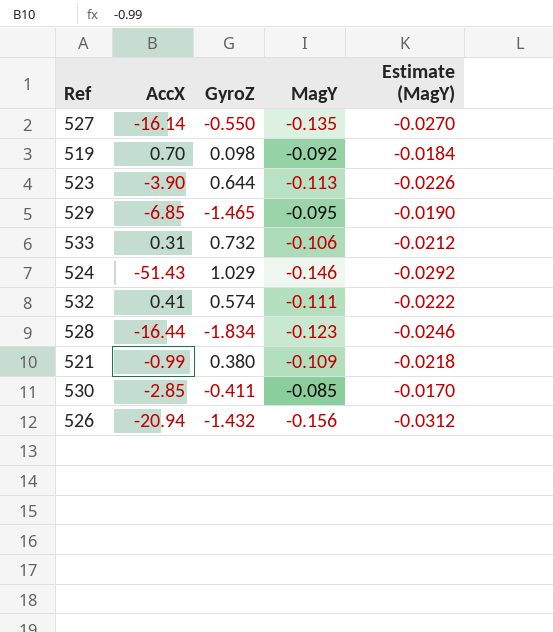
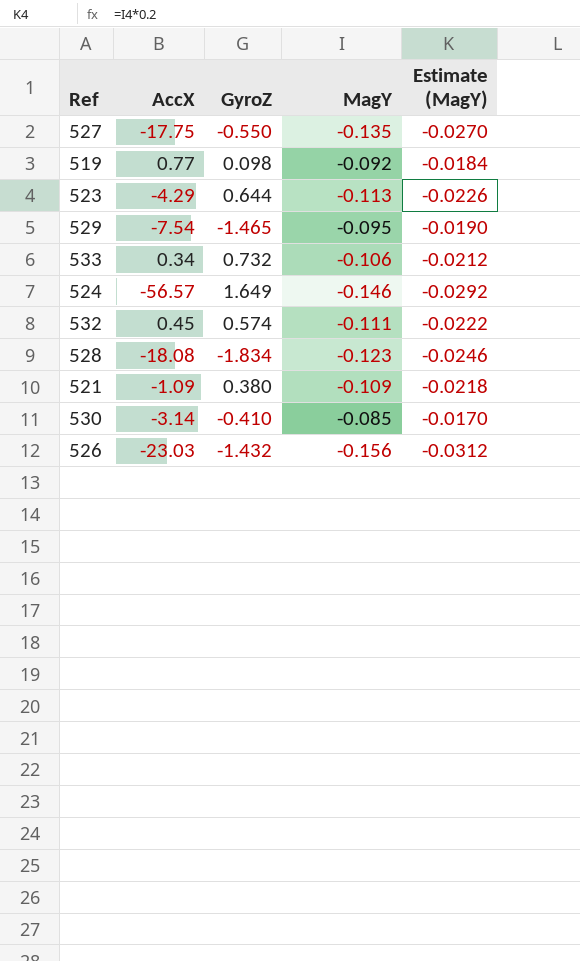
527 | AccX: -16.14 -> -17.75
519 | AccX: 0.70 -> 0.77
523 | AccX: -3.90 -> -4.29
529 | AccX: -6.85 -> -7.54
533 | AccX: 0.31 -> 0.34
524 | AccX: -51.43 -> -56.57
524 | GyroZ: 1.029 -> 1.649
532 | AccX: 0.41 -> 0.45
528 | AccX: -16.44 -> -18.08
521 | AccX: -0.99 -> -1.09
530 | AccX: -2.85 -> -3.14
530 | GyroZ: -0.411 -> -0.410
526 | AccX: -20.94 -> -23.03

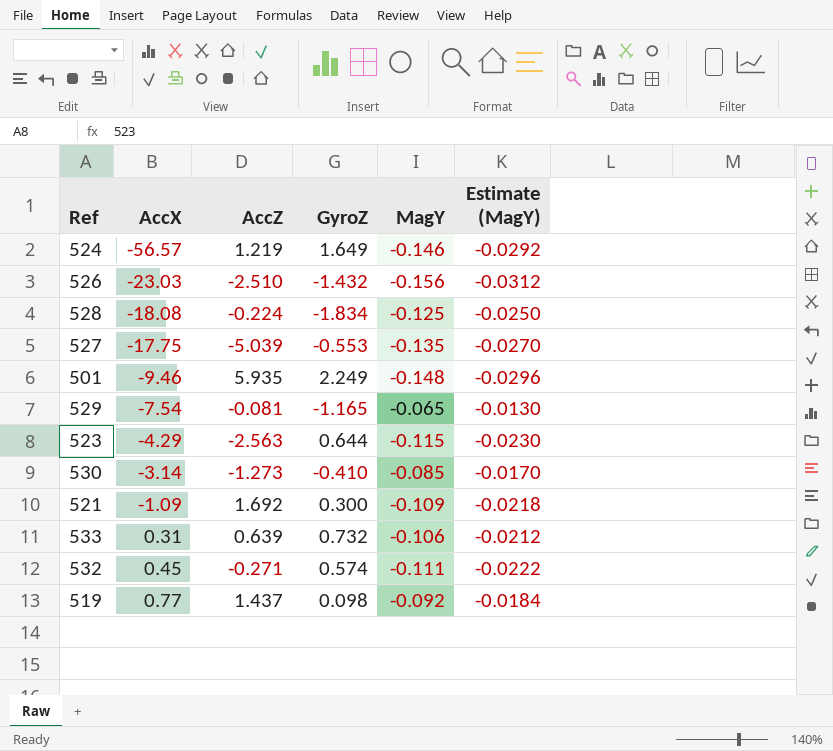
row order: none -> AccX ascending
column AccZ | position: none -> 3
528 | MagY: -0.123 -> -0.125
528 | Estimate (MagY): -0.0246 -> -0.0250
527 | GyroZ: -0.550 -> -0.553
row 501: none -> -9.46 | 5.935 | 2.249 | -0.148 | -0.0296
529 | GyroZ: -1.465 -> -1.165
529 | MagY: -0.095 -> -0.065
529 | Estimate (MagY): -0.0190 -> -0.0130
523 | MagY: -0.113 -> -0.115
523 | Estimate (MagY): -0.0226 -> -0.0230
521 | GyroZ: 0.380 -> 0.300
533 | AccX: 0.34 -> 0.31

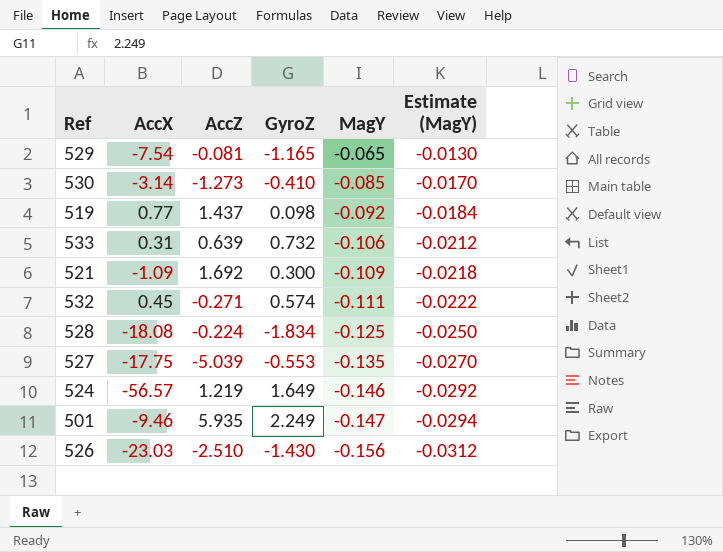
row order: AccX ascending -> MagY descending
row 523: -4.29 | -2.563 | 0.644 | -0.115 | -0.0230 -> none
501 | MagY: -0.148 -> -0.147
501 | Estimate (MagY): -0.0296 -> -0.0294
526 | GyroZ: -1.432 -> -1.430

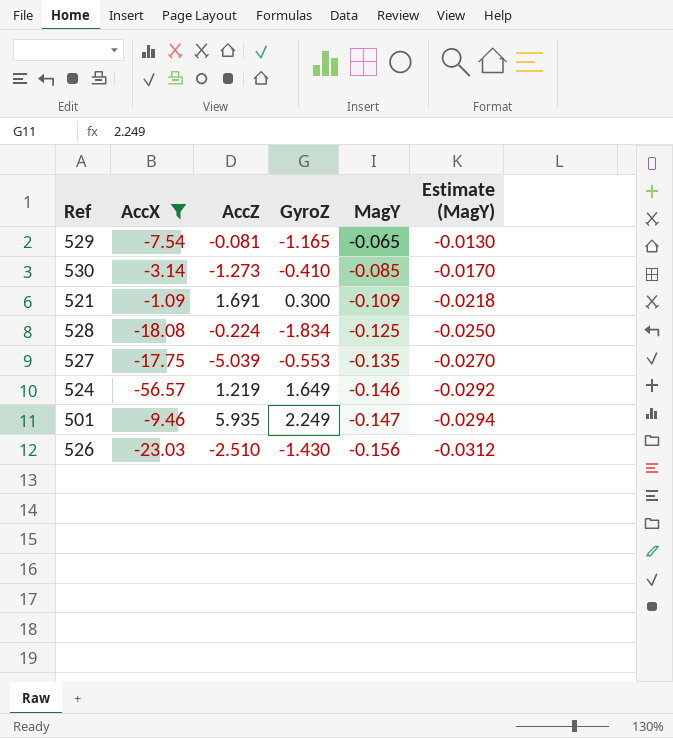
filter: none -> AccX <= -1.09
521 | AccZ: 1.692 -> 1.691

